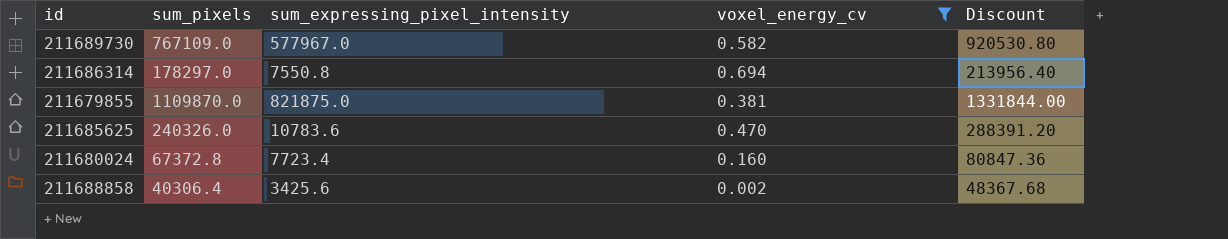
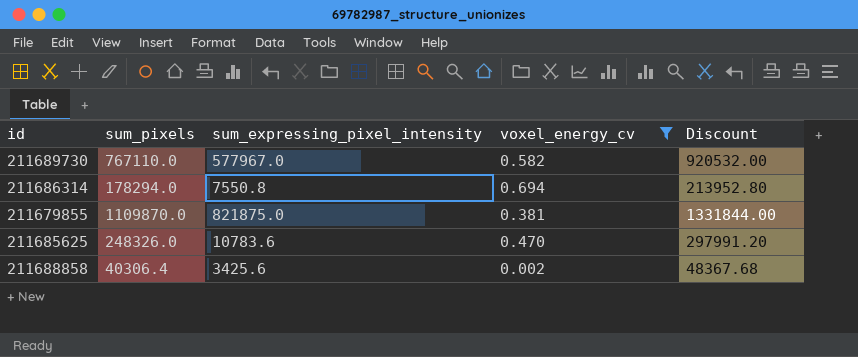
row 211680024: 67372.8 | 7723.4 | 0.160 | 80847.36 -> none
211689730 | sum_pixels: 767109.0 -> 767110.0
211689730 | Discount: 920530.80 -> 920532.00
211686314 | sum_pixels: 178297.0 -> 178294.0
211686314 | Discount: 213956.40 -> 213952.80
211685625 | sum_pixels: 240326.0 -> 248326.0
211685625 | Discount: 288391.20 -> 297991.20

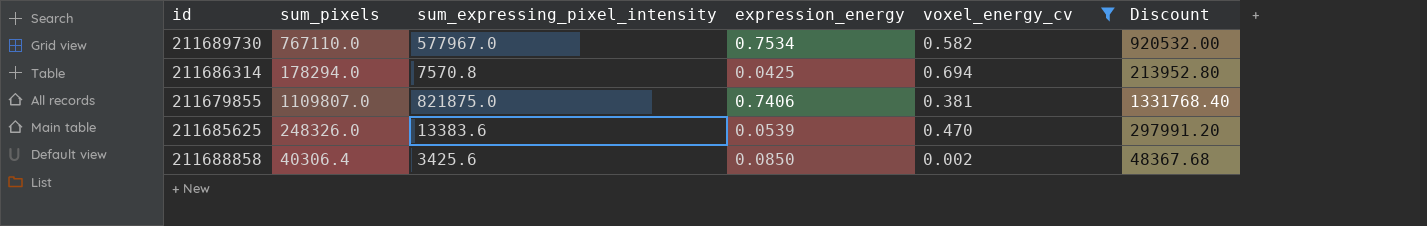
column expression_energy | formula: none -> [sum_expressing_pixel_intensity] / [sum_pixels]
211686314 | sum_expressing_pixel_intensity: 7550.8 -> 7570.8
211679855 | sum_pixels: 1109870.0 -> 1109807.0
211679855 | Discount: 1331844.00 -> 1331768.40
211685625 | sum_expressing_pixel_intensity: 10783.6 -> 13383.6

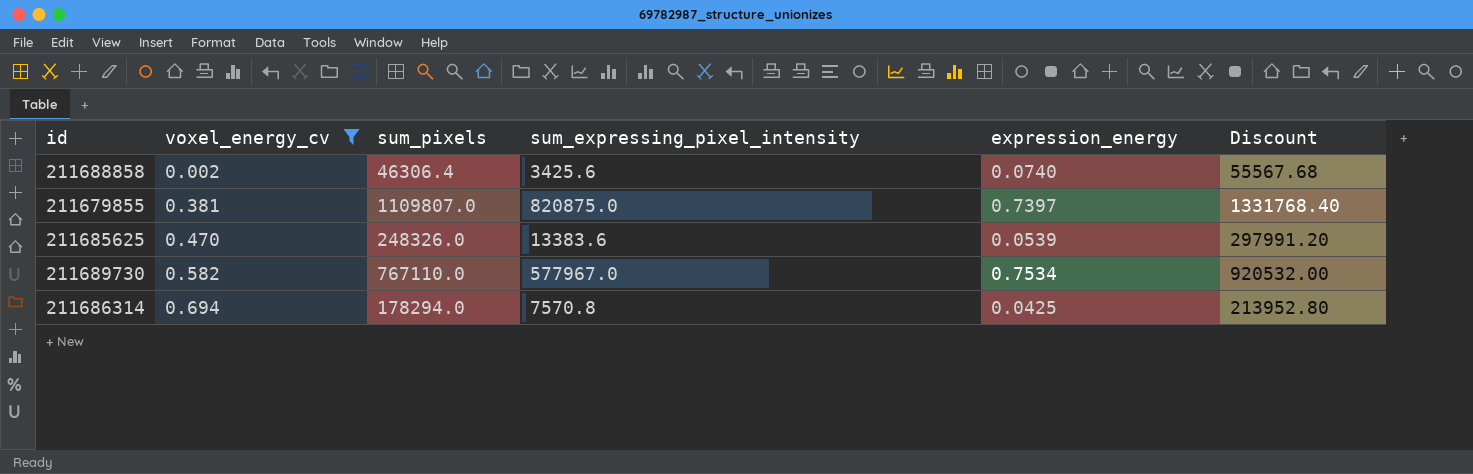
row order: none -> voxel_energy_cv ascending
column voxel_energy_cv | position: 5 -> 2
211688858 | sum_pixels: 40306.4 -> 46306.4
211688858 | expression_energy: 0.0850 -> 0.0740
211688858 | Discount: 48367.68 -> 55567.68
211679855 | sum_expressing_pixel_intensity: 821875.0 -> 820875.0
211679855 | expression_energy: 0.7406 -> 0.7397

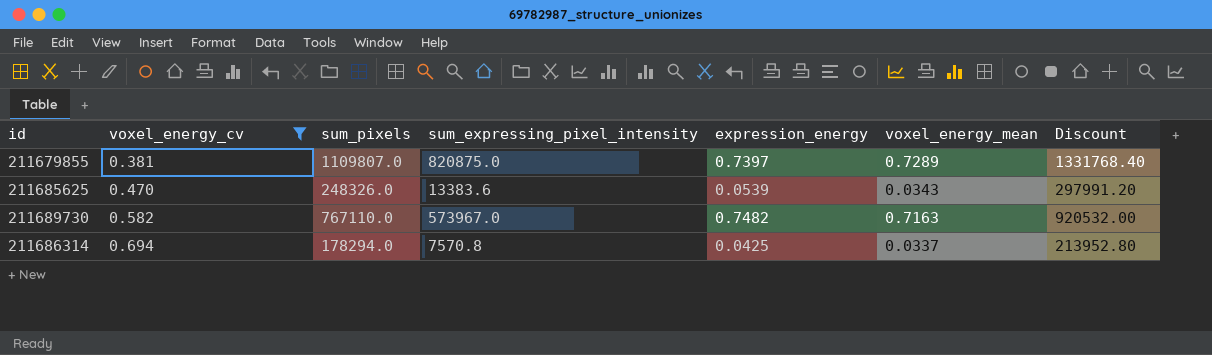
column voxel_energy_mean | position: none -> 6
row 211688858: 0.002 | 46306.4 | 3425.6 | 0.0740 | 55567.68 -> none
211689730 | sum_expressing_pixel_intensity: 577967.0 -> 573967.0
211689730 | expression_energy: 0.7534 -> 0.7482

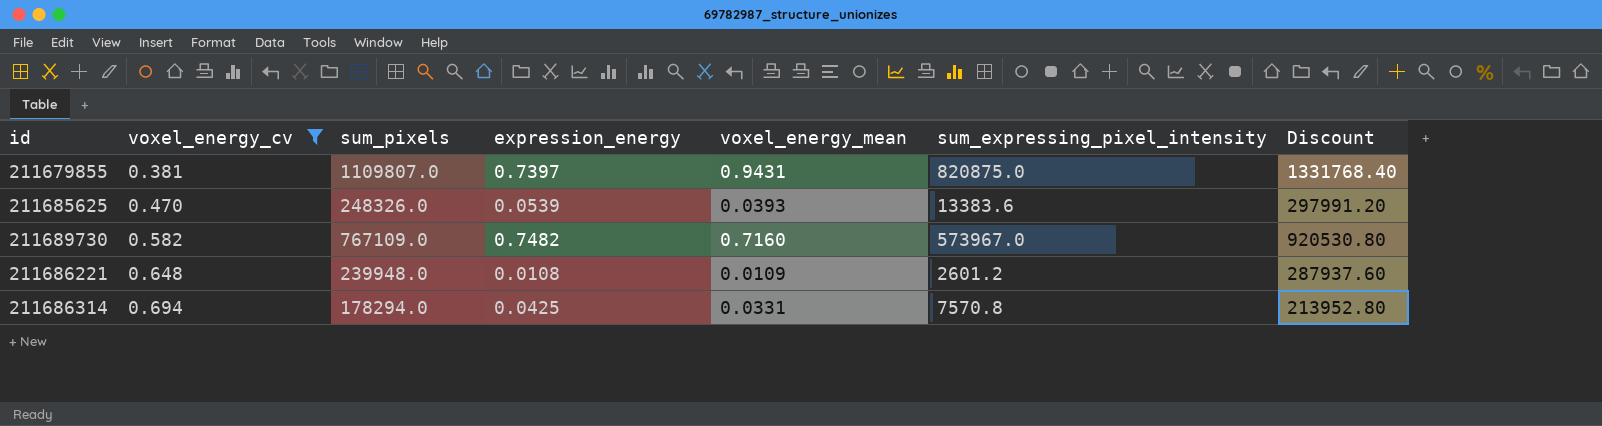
column sum_expressing_pixel_intensity | position: 4 -> 6
211679855 | voxel_energy_mean: 0.7289 -> 0.9431
211685625 | voxel_energy_mean: 0.0343 -> 0.0393
211689730 | sum_pixels: 767110.0 -> 767109.0
211689730 | voxel_energy_mean: 0.7163 -> 0.7160
211689730 | Discount: 920532.00 -> 920530.80
row 211686221: none -> 0.648 | 239948.0 | 0.0108 | 0.0109 | 2601.2 | 287937.60
211686314 | voxel_energy_mean: 0.0337 -> 0.0331

